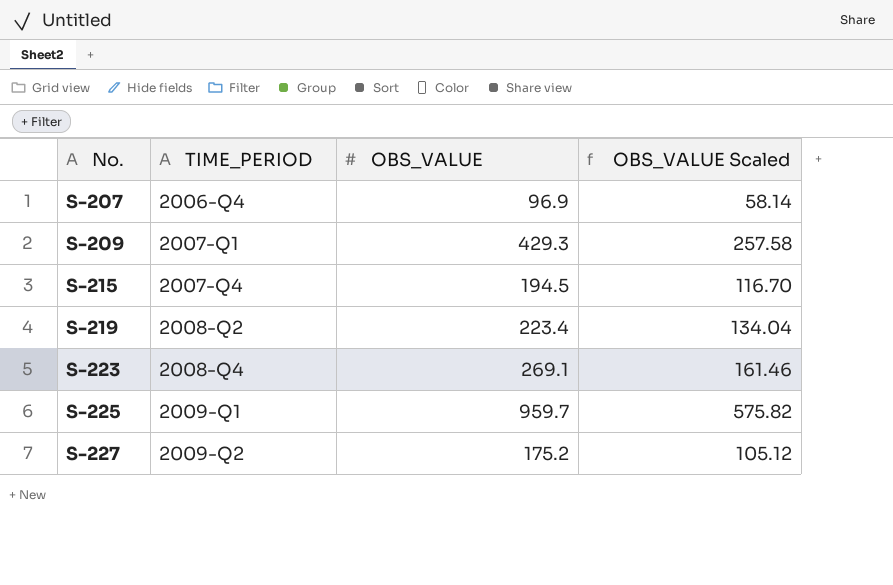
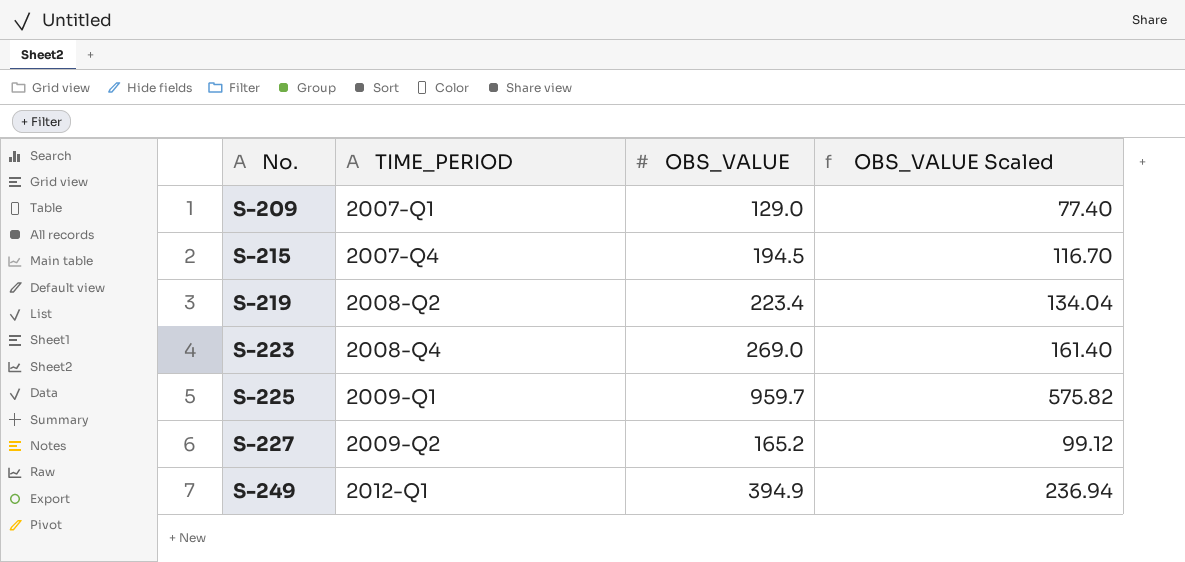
row S-207: 2006-Q4 | 96.9 | 58.14 -> none
S-209 | OBS_VALUE: 429.3 -> 129.0
S-209 | OBS_VALUE Scaled: 257.58 -> 77.40
S-223 | OBS_VALUE: 269.1 -> 269.0
S-223 | OBS_VALUE Scaled: 161.46 -> 161.40
S-227 | OBS_VALUE: 175.2 -> 165.2
S-227 | OBS_VALUE Scaled: 105.12 -> 99.12
row S-249: none -> 2012-Q1 | 394.9 | 236.94

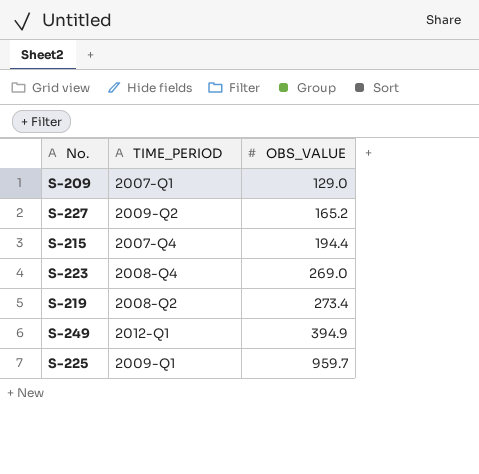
row order: No. ascending -> OBS_VALUE ascending
column OBS_VALUE Scaled | formula: [OBS_VALUE] * 0.6 -> none
S-215 | OBS_VALUE: 194.5 -> 194.4
S-219 | OBS_VALUE: 223.4 -> 273.4

